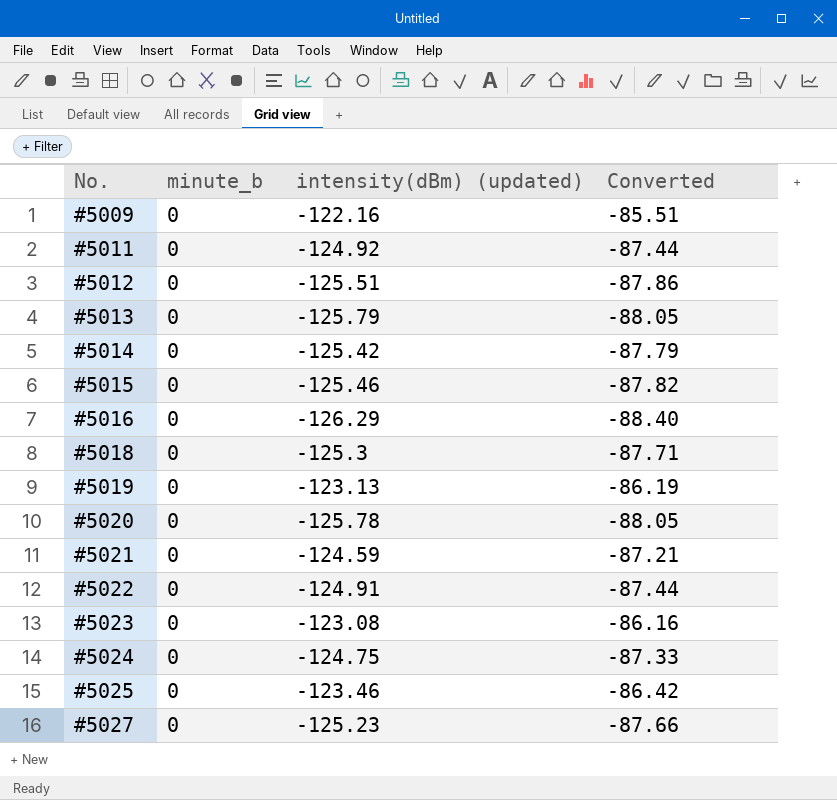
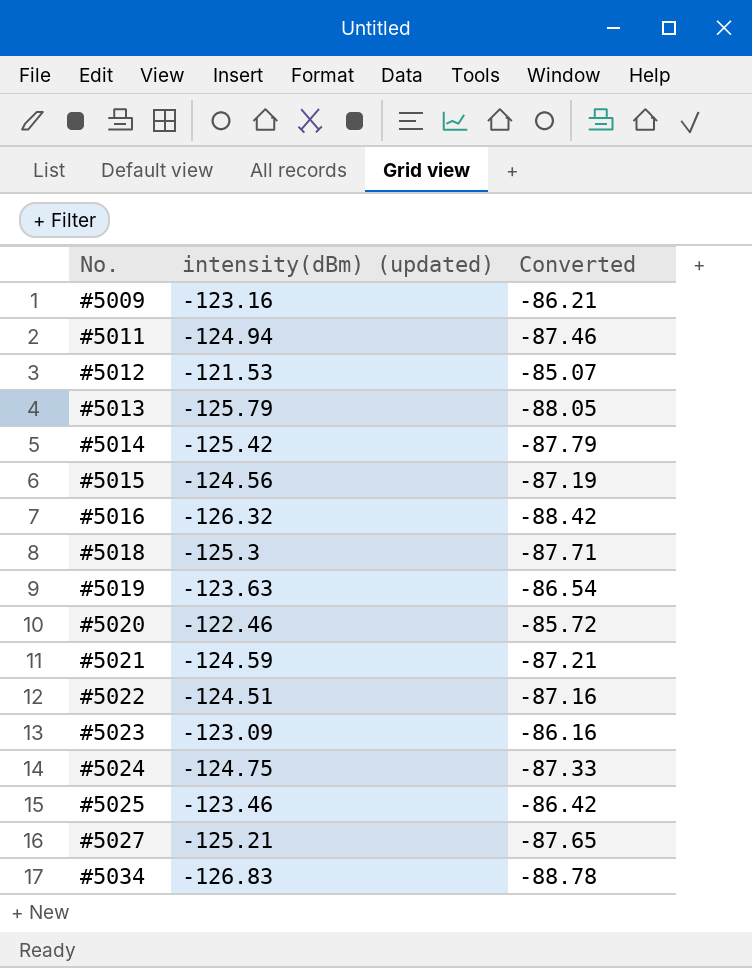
column minute_b | position: 2 -> none
#5009 | intensity(dBm) (updated): -122.16 -> -123.16
#5009 | Converted: -85.51 -> -86.21
#5011 | intensity(dBm) (updated): -124.92 -> -124.94
#5011 | Converted: -87.44 -> -87.46
#5012 | intensity(dBm) (updated): -125.51 -> -121.53
#5012 | Converted: -87.86 -> -85.07
#5015 | intensity(dBm) (updated): -125.46 -> -124.56
#5015 | Converted: -87.82 -> -87.19
#5016 | intensity(dBm) (updated): -126.29 -> -126.32
#5016 | Converted: -88.40 -> -88.42
#5019 | intensity(dBm) (updated): -123.13 -> -123.63
#5019 | Converted: -86.19 -> -86.54
#5020 | intensity(dBm) (updated): -125.78 -> -122.46
#5020 | Converted: -88.05 -> -85.72
#5022 | intensity(dBm) (updated): -124.91 -> -124.51
#5022 | Converted: -87.44 -> -87.16
#5023 | intensity(dBm) (updated): -123.08 -> -123.09
#5027 | intensity(dBm) (updated): -125.23 -> -125.21
#5027 | Converted: -87.66 -> -87.65
row #5034: none -> -126.83 | -88.78

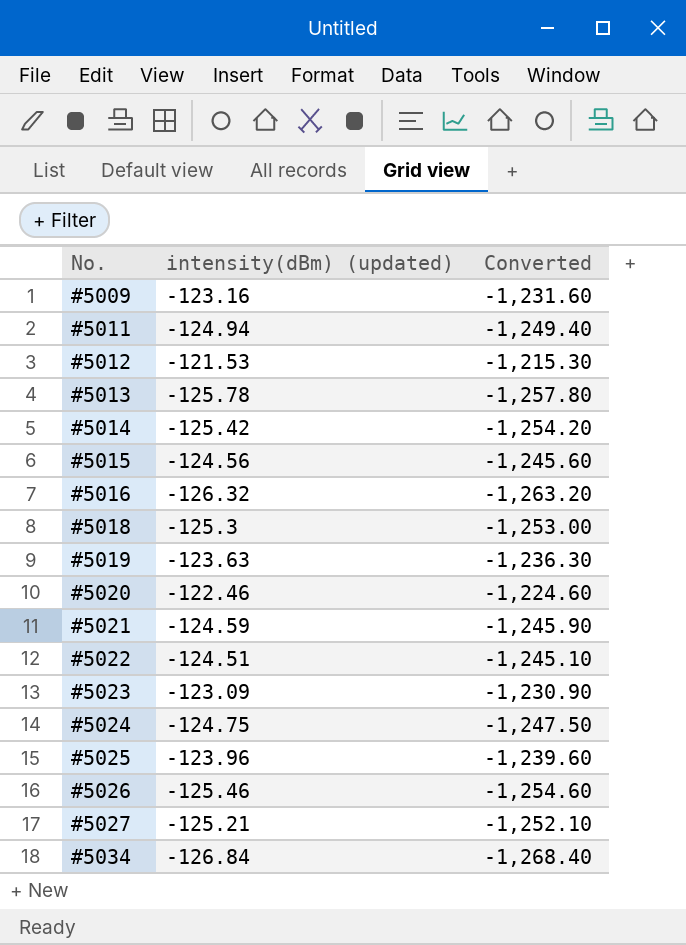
column Converted | formula: [intensity(dBm) (updated)] * 0.7 -> [intensity(dBm) (updated)] * 10
#5013 | intensity(dBm) (updated): -125.79 -> -125.78
#5025 | intensity(dBm) (updated): -123.46 -> -123.96
row #5026: none -> -125.46 | -1,254.60
#5034 | intensity(dBm) (updated): -126.83 -> -126.84

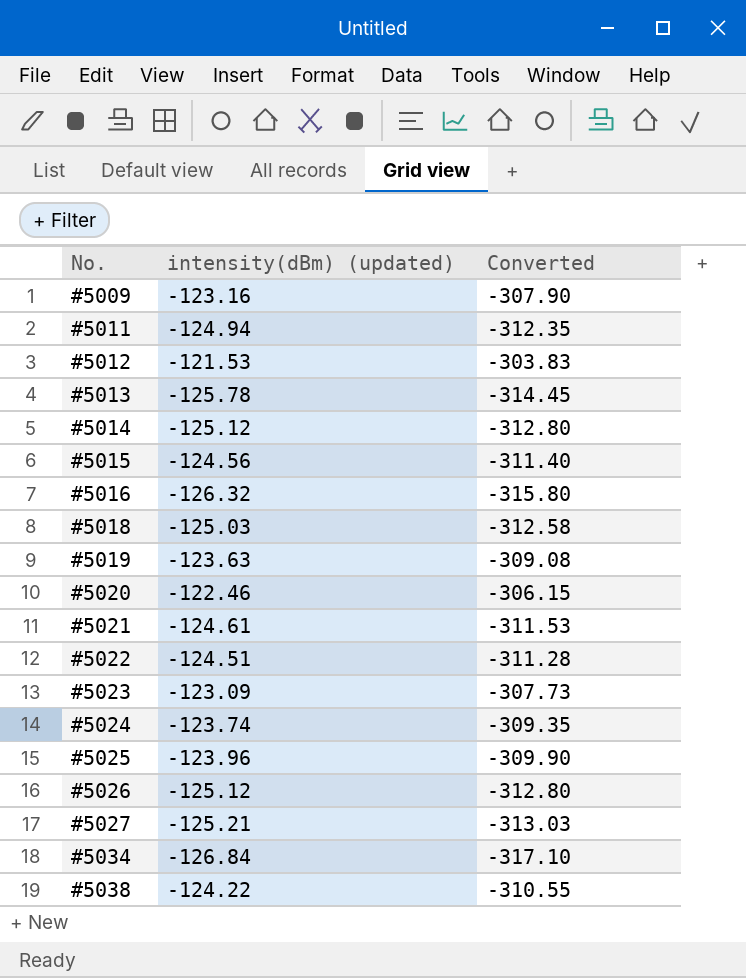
column Converted | formula: [intensity(dBm) (updated)] * 10 -> [intensity(dBm) (updated)] * 2.5
#5014 | intensity(dBm) (updated): -125.42 -> -125.12
#5018 | intensity(dBm) (updated): -125.3 -> -125.03
#5021 | intensity(dBm) (updated): -124.59 -> -124.61
#5024 | intensity(dBm) (updated): -124.75 -> -123.74
#5026 | intensity(dBm) (updated): -125.46 -> -125.12
row #5038: none -> -124.22 | -310.55

